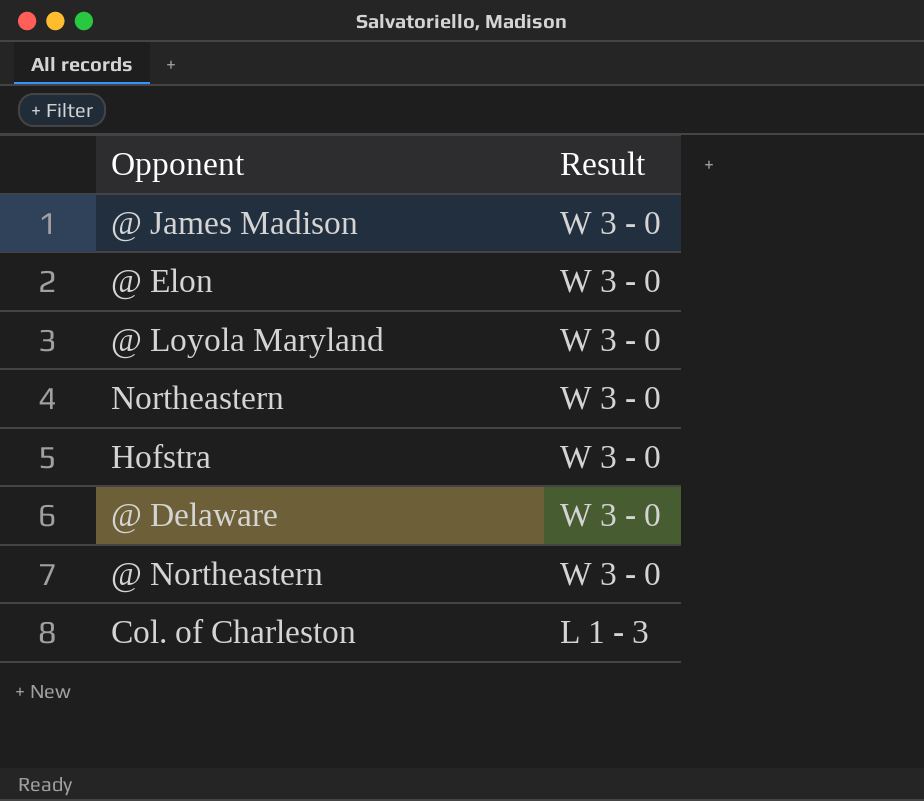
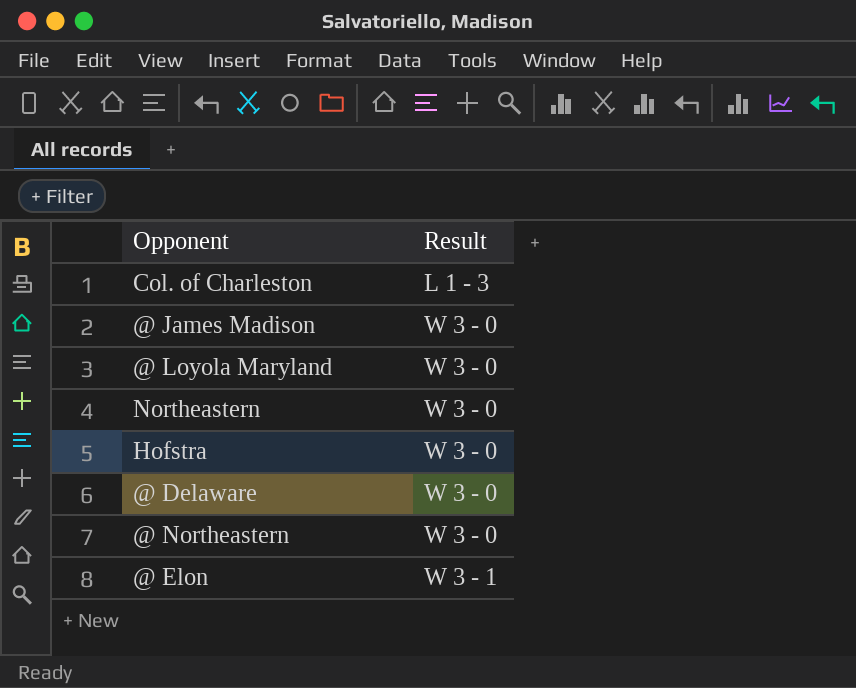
row order: Result descending -> Result ascending
@ Elon | Result: W 3 - 0 -> W 3 - 1

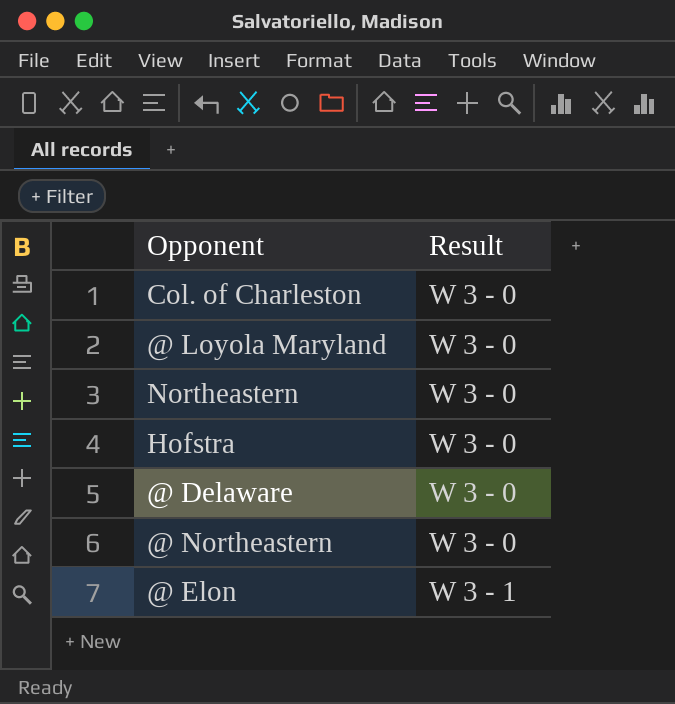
row @ James Madison: W 3 - 0 -> none
Col. of Charleston | Result: L 1 - 3 -> W 3 - 0

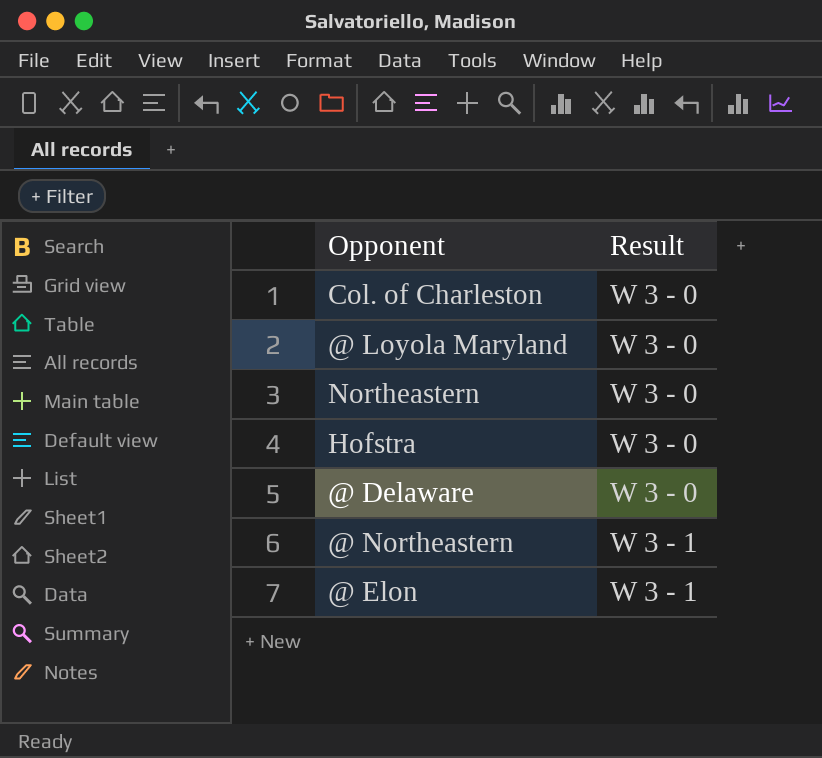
@ Northeastern | Result: W 3 - 0 -> W 3 - 1

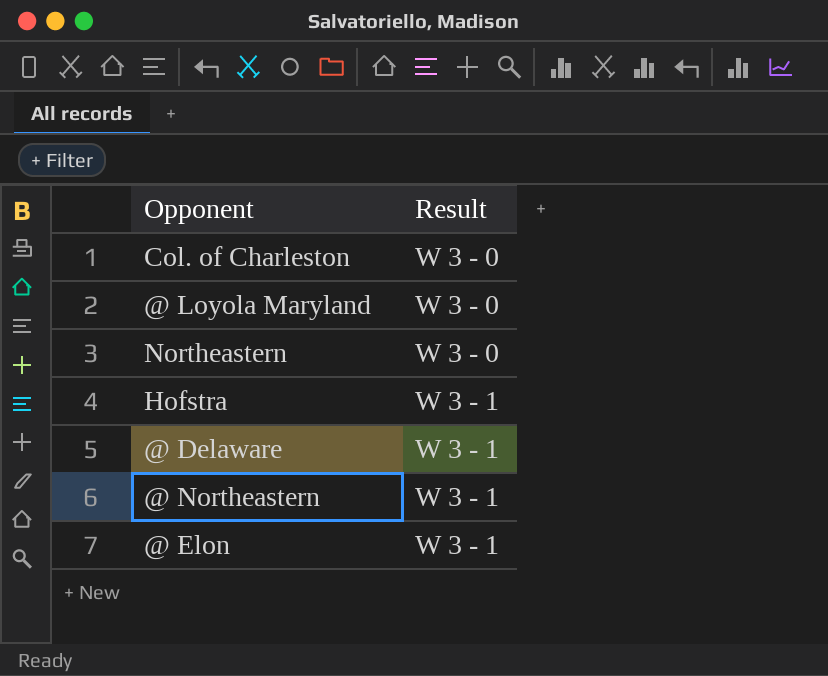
Hofstra | Result: W 3 - 0 -> W 3 - 1
@ Delaware | Result: W 3 - 0 -> W 3 - 1

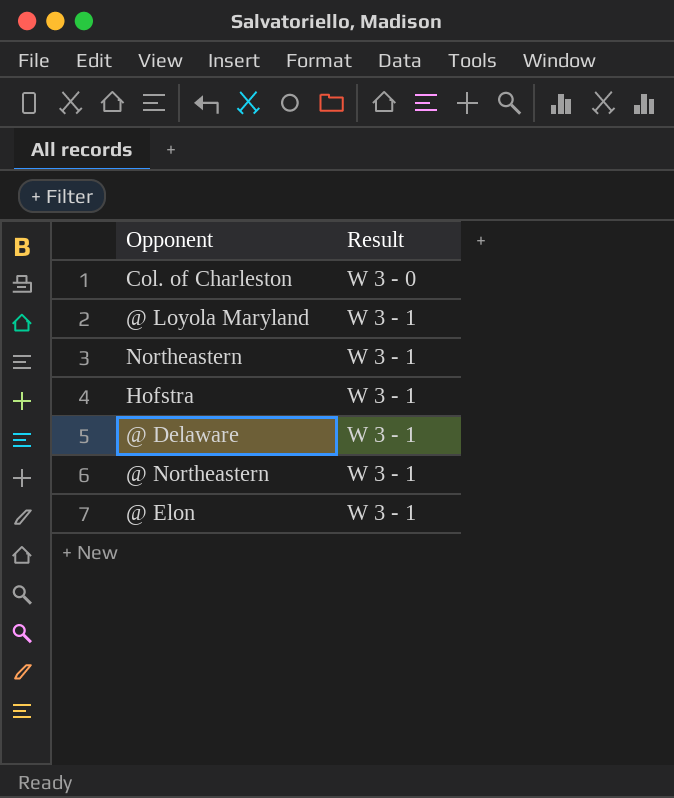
@ Loyola Maryland | Result: W 3 - 0 -> W 3 - 1
Northeastern | Result: W 3 - 0 -> W 3 - 1

